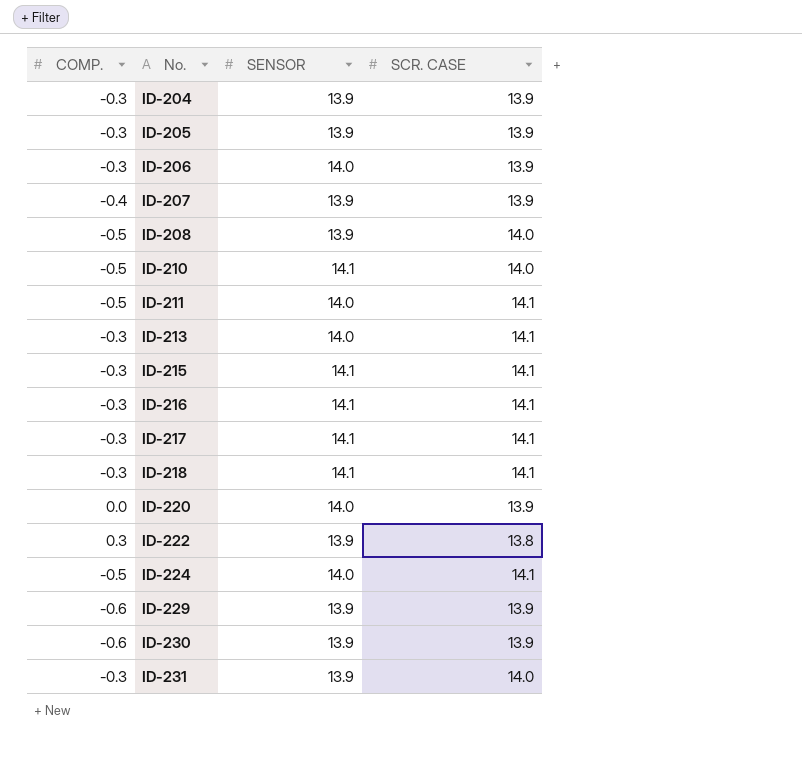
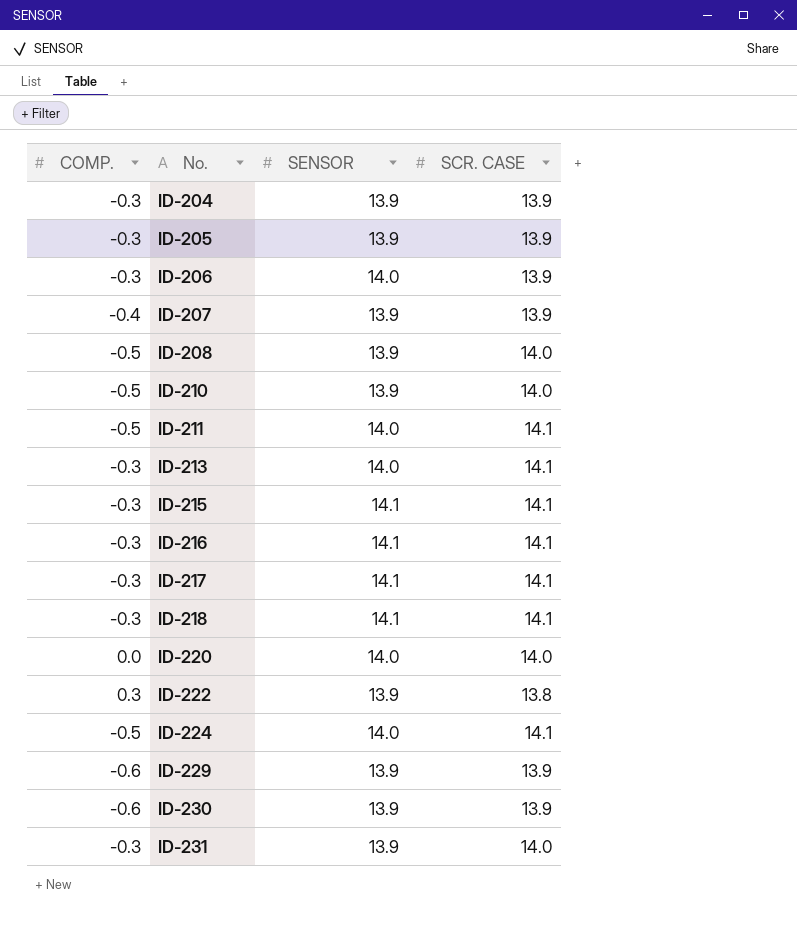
ID-210 | SENSOR: 14.1 -> 13.9
ID-220 | SCR. CASE: 13.9 -> 14.0

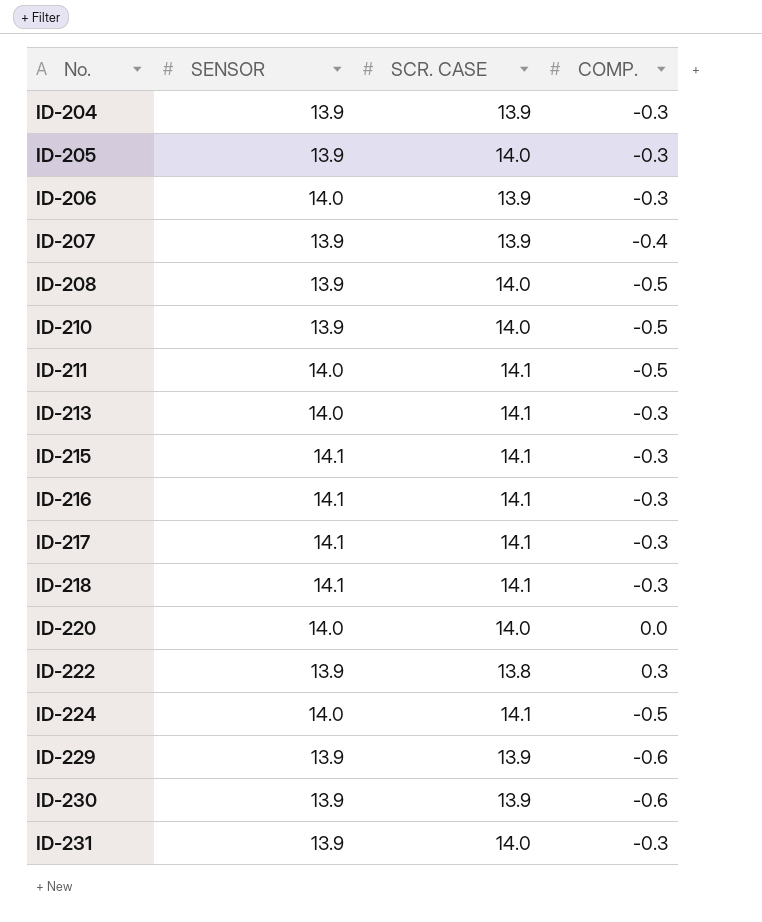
column COMP. | position: 1 -> 4
ID-205 | SCR. CASE: 13.9 -> 14.0

